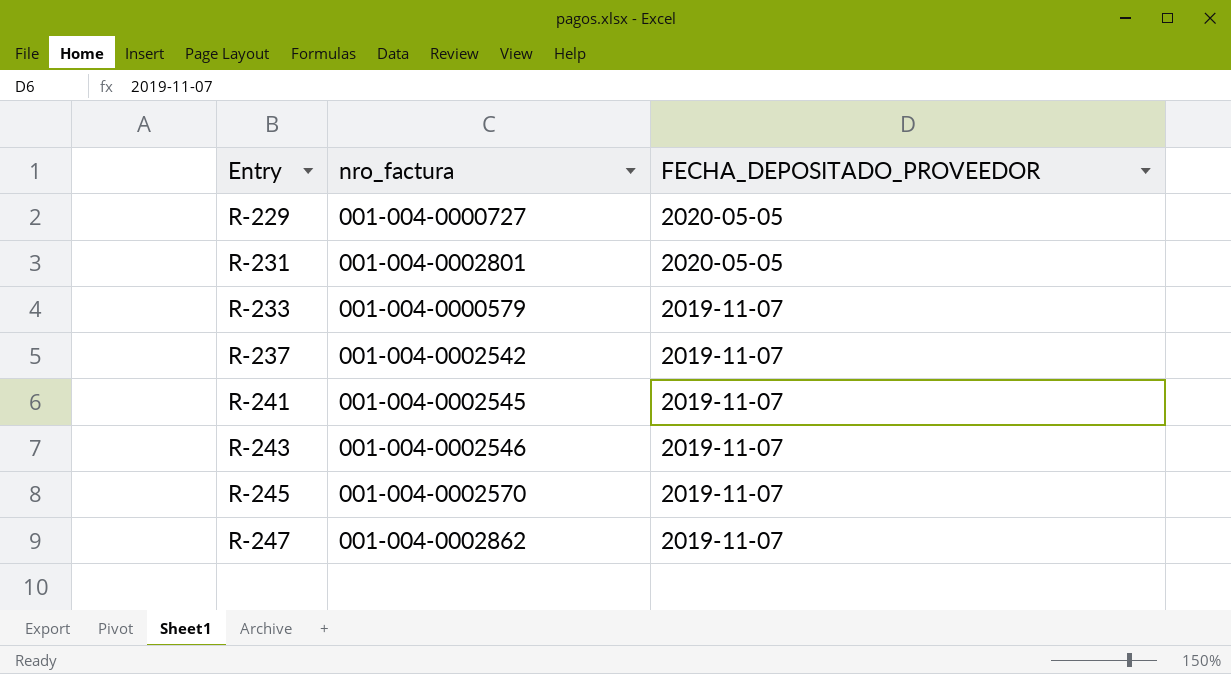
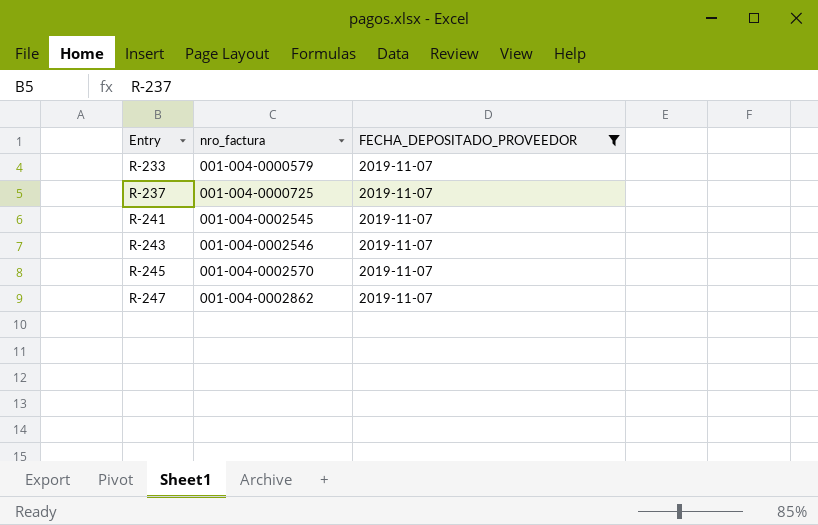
filter: none -> FECHA_DEPOSITADO_PROVEEDOR = 2019-11-07
R-237 | nro_factura: 001-004-0002542 -> 001-004-0000725

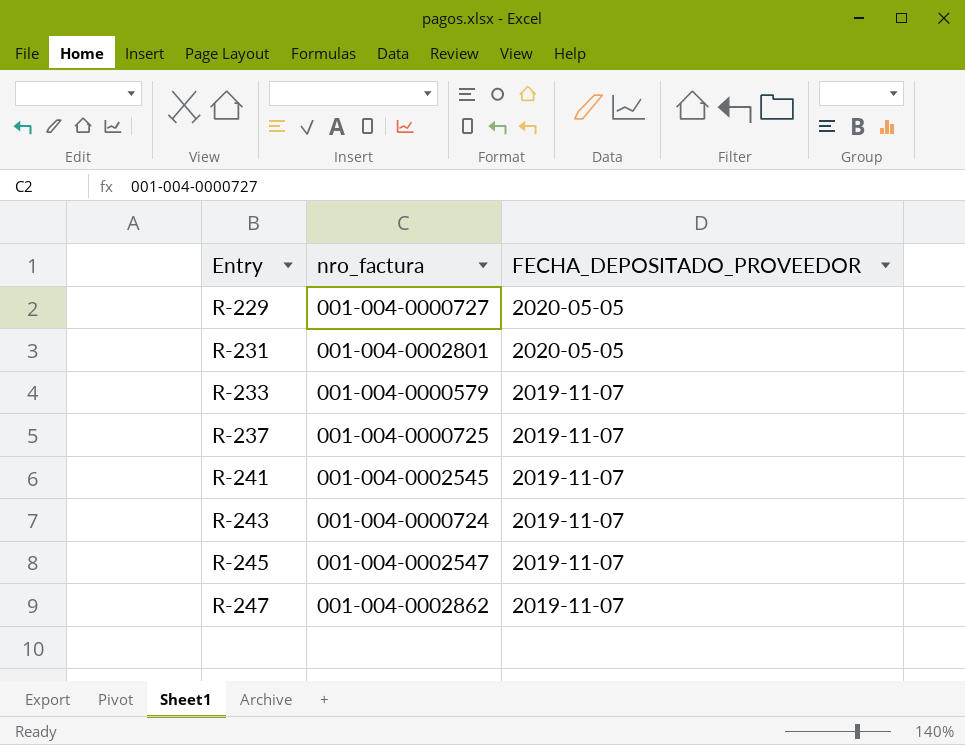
filter: FECHA_DEPOSITADO_PROVEEDOR = 2019-11-07 -> none
R-243 | nro_factura: 001-004-0002546 -> 001-004-0000724
R-245 | nro_factura: 001-004-0002570 -> 001-004-0002547

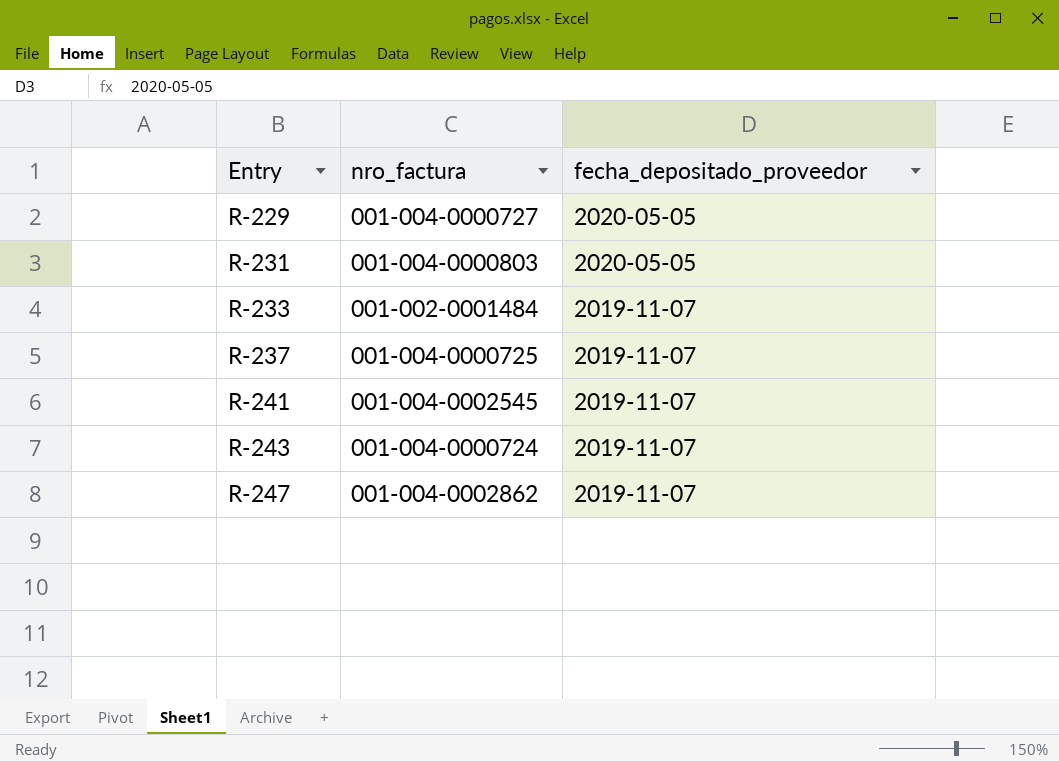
column name: FECHA_DEPOSITADO_PROVEEDOR -> fecha_depositado_proveedor
row R-245: 001-004-0002547 | 2019-11-07 -> none
R-231 | nro_factura: 001-004-0002801 -> 001-004-0000803
R-233 | nro_factura: 001-004-0000579 -> 001-002-0001484

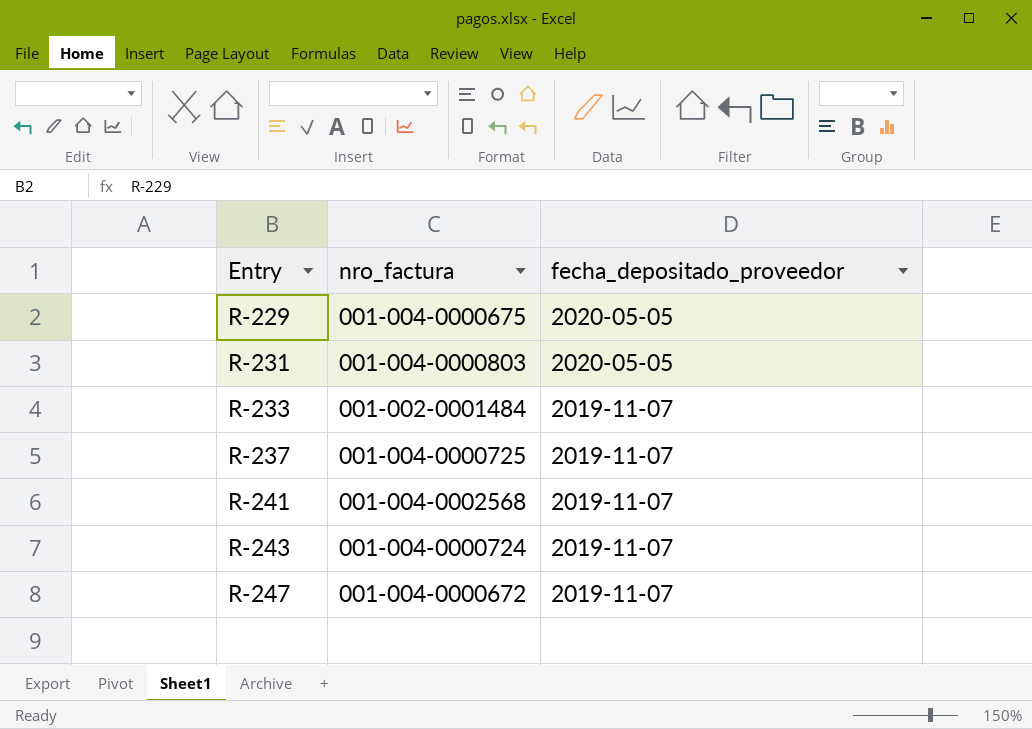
R-229 | nro_factura: 001-004-0000727 -> 001-004-0000675
R-241 | nro_factura: 001-004-0002545 -> 001-004-0002568
R-247 | nro_factura: 001-004-0002862 -> 001-004-0000672

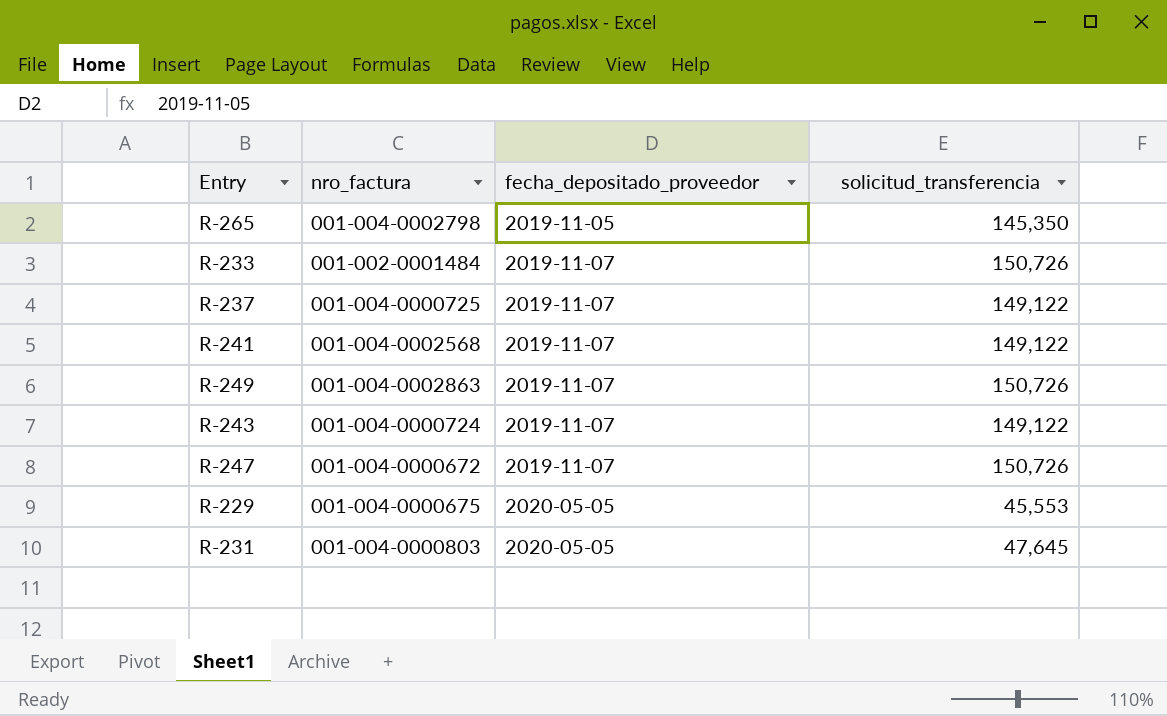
row order: Entry ascending -> fecha_depositado_proveedor ascending
column solicitud_transferencia | position: none -> 4
row R-265: none -> 001-004-0002798 | 2019-11-05 | 145,350
row R-249: none -> 001-004-0002863 | 2019-11-07 | 150,726

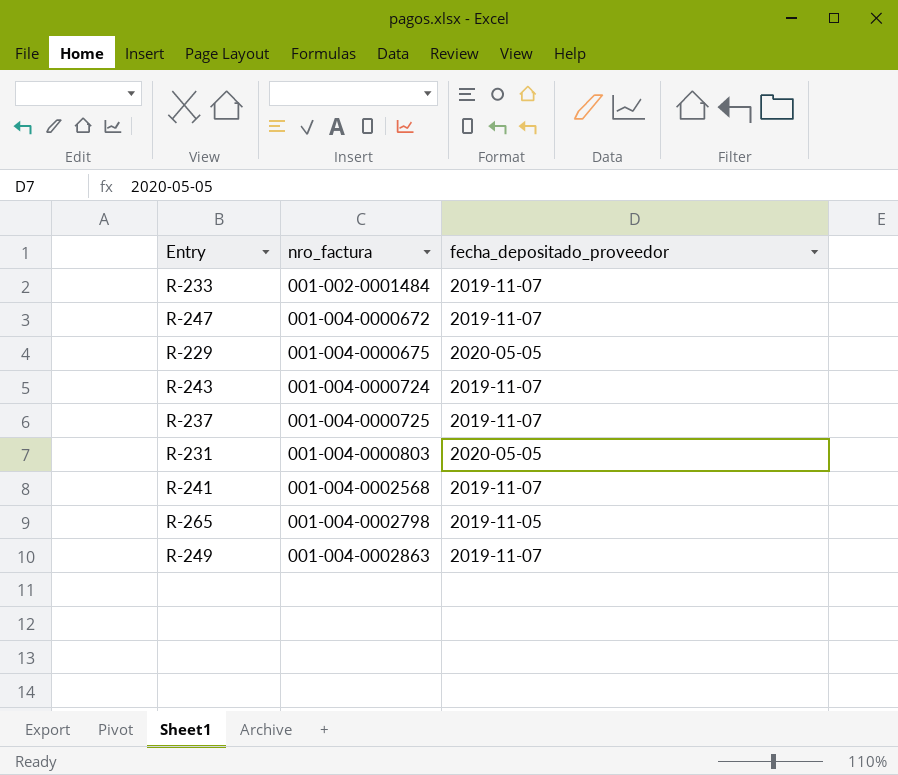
row order: fecha_depositado_proveedor ascending -> nro_factura ascending
column solicitud_transferencia | position: 4 -> none

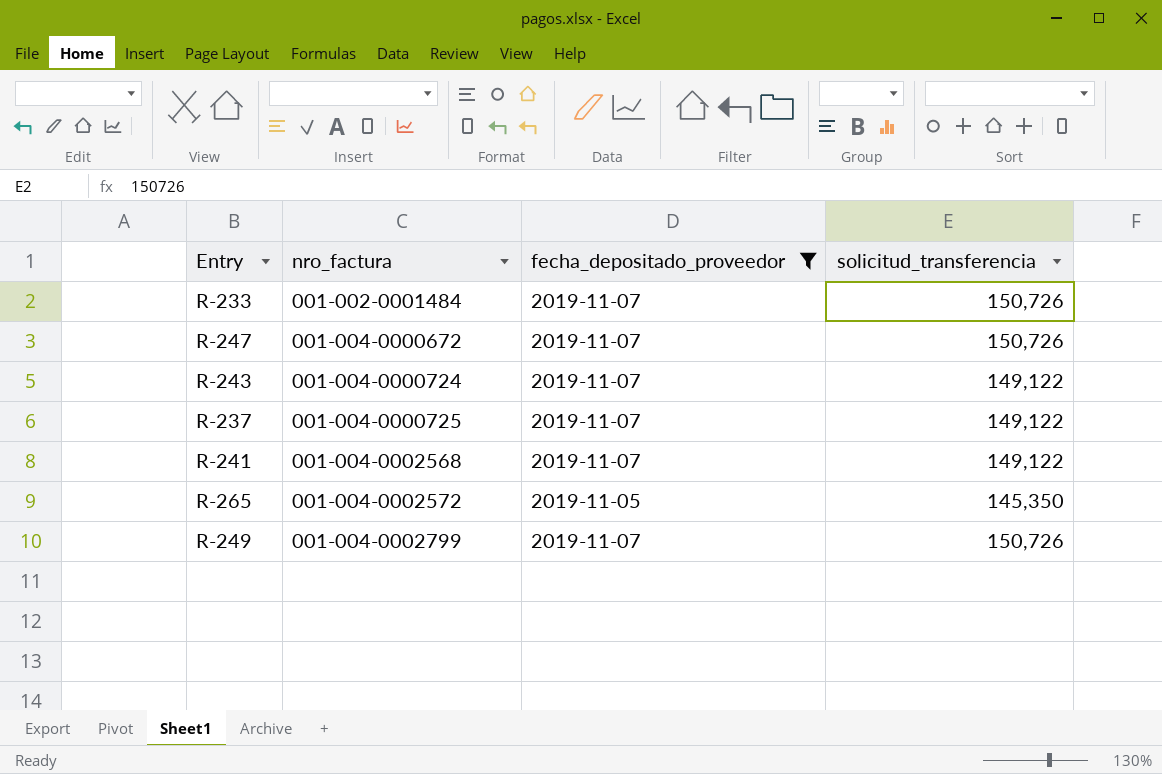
filter: none -> fecha_depositado_proveedor != 2020-05-05
column solicitud_transferencia | position: none -> 4
R-265 | nro_factura: 001-004-0002798 -> 001-004-0002572
R-249 | nro_factura: 001-004-0002863 -> 001-004-0002799

